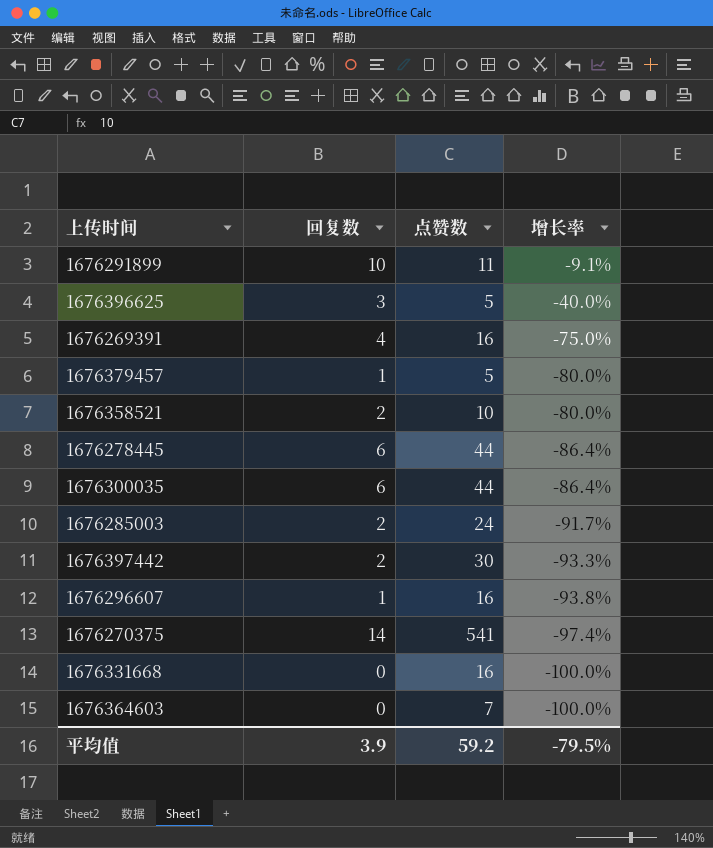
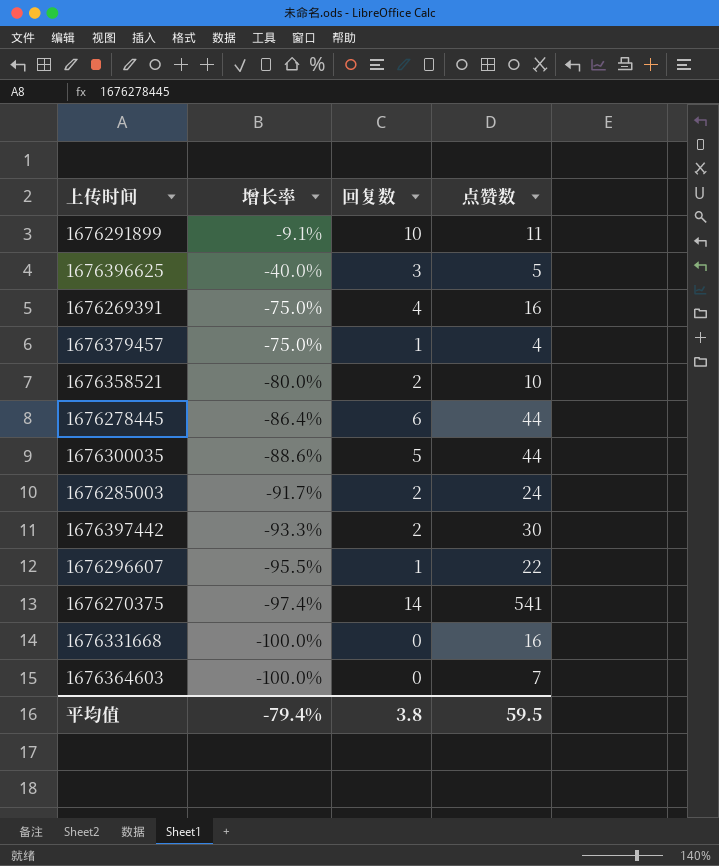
column 增长率 | position: 4 -> 2
1676379457 | 增长率: -80.0% -> -75.0%
1676379457 | 点赞数: 5 -> 4
1676300035 | 增长率: -86.4% -> -88.6%
1676300035 | 回复数: 6 -> 5
1676296607 | 增长率: -93.8% -> -95.5%
1676296607 | 点赞数: 16 -> 22
平均值 | 增长率: -79.5% -> -79.4%
平均值 | 回复数: 3.9 -> 3.8
平均值 | 点赞数: 59.2 -> 59.5

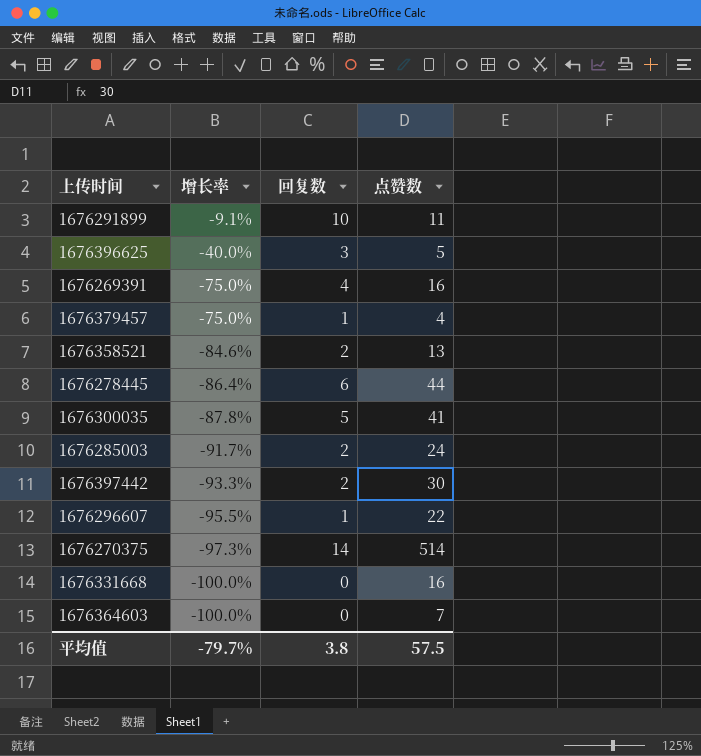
1676358521 | 增长率: -80.0% -> -84.6%
1676358521 | 点赞数: 10 -> 13
1676300035 | 增长率: -88.6% -> -87.8%
1676300035 | 点赞数: 44 -> 41
1676270375 | 增长率: -97.4% -> -97.3%
1676270375 | 点赞数: 541 -> 514
平均值 | 增长率: -79.4% -> -79.7%
平均值 | 点赞数: 59.5 -> 57.5

